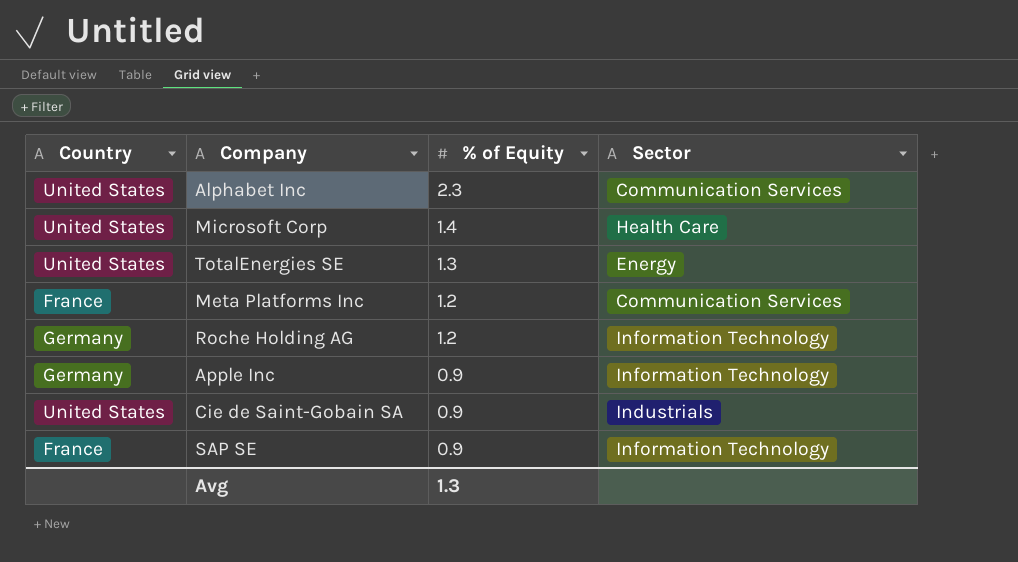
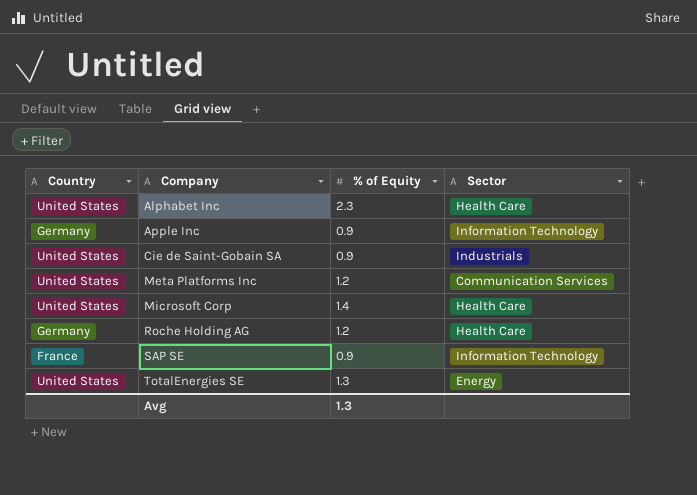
row order: % of Equity descending -> Company ascending
Alphabet Inc | Sector: Communication Services -> Health Care
Meta Platforms Inc | Country: France -> United States
Roche Holding AG | Sector: Information Technology -> Health Care

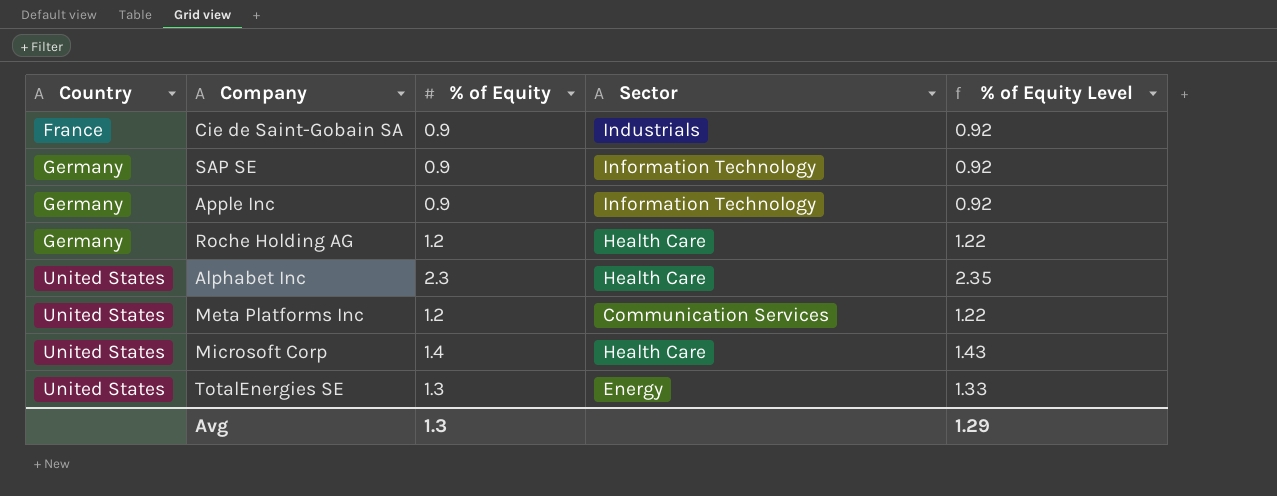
row order: Company ascending -> Country ascending
column % of Equity Level | formula: none -> [% of Equity] * 1.02
Cie de Saint-Gobain SA | Country: United States -> France
SAP SE | Country: France -> Germany

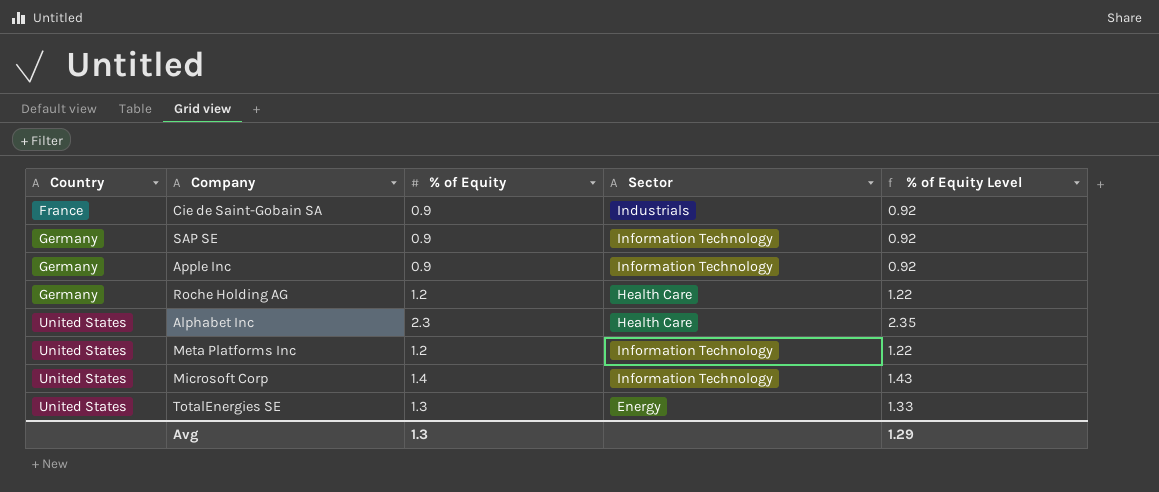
Meta Platforms Inc | Sector: Communication Services -> Information Technology
Microsoft Corp | Sector: Health Care -> Information Technology

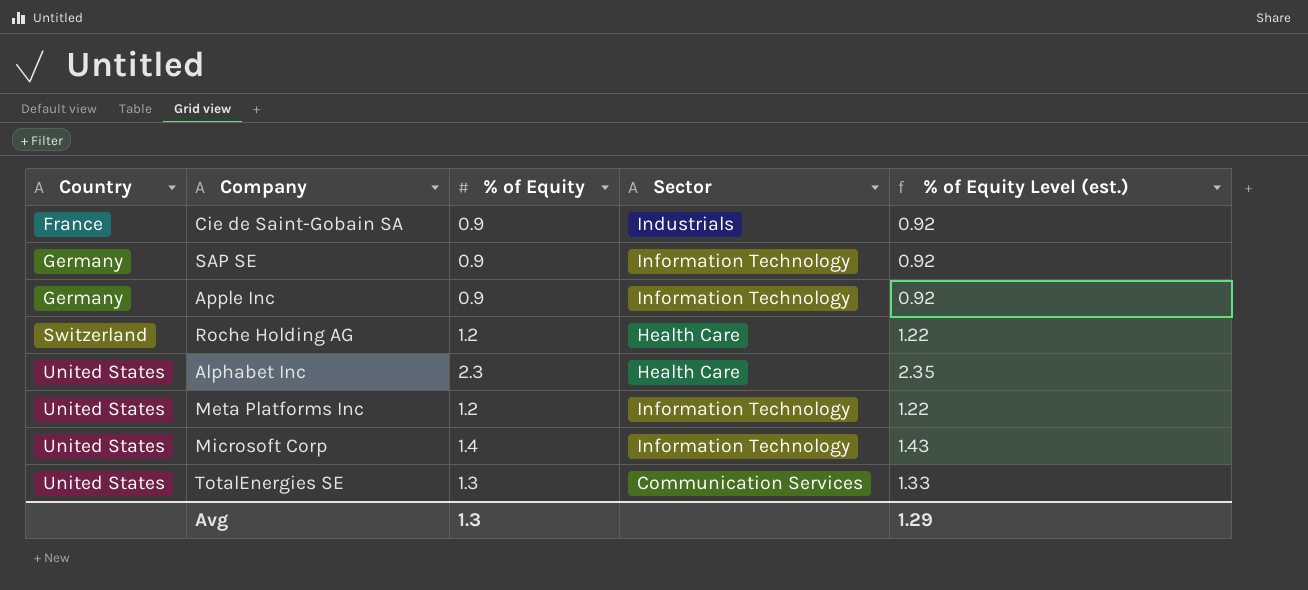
column name: % of Equity Level -> % of Equity Level (est.)
Roche Holding AG | Country: Germany -> Switzerland
TotalEnergies SE | Sector: Energy -> Communication Services

